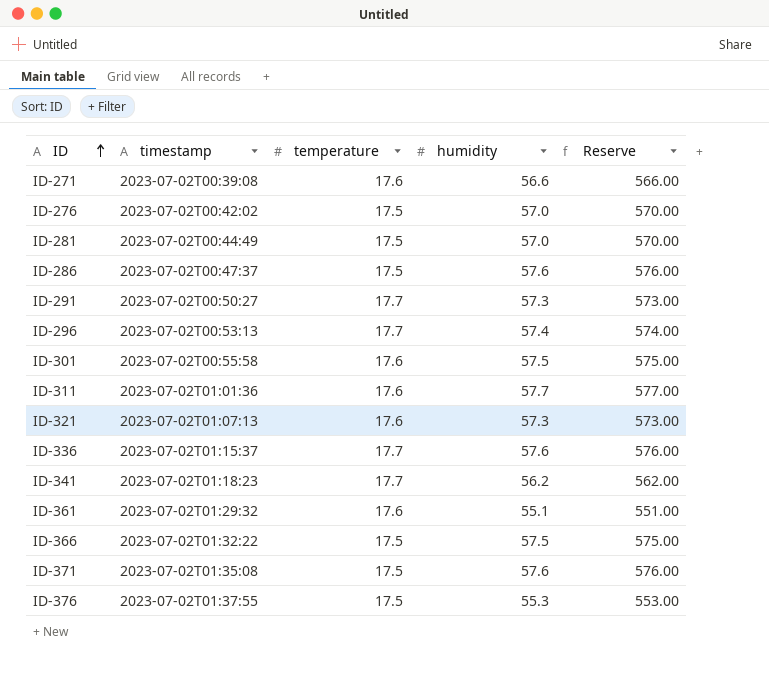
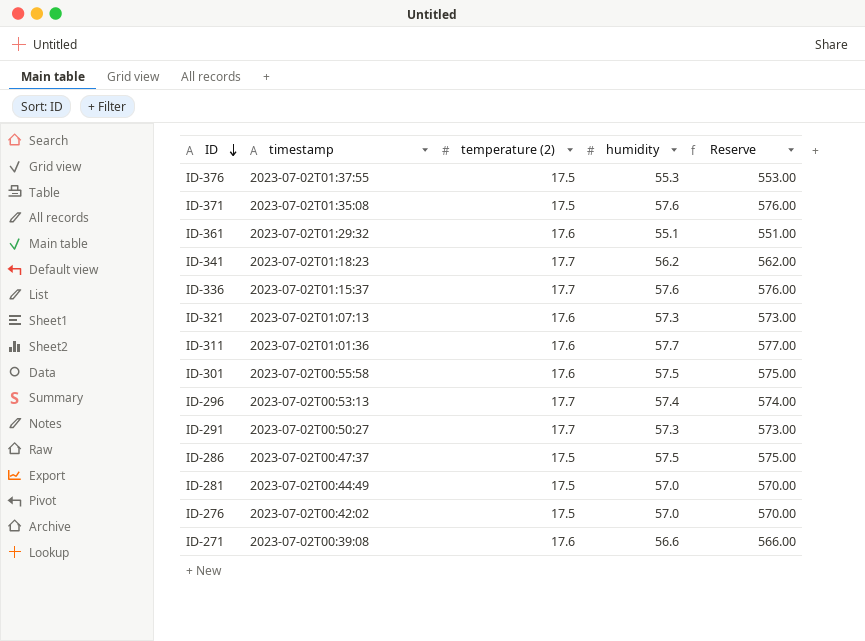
row order: ID ascending -> ID descending
column name: temperature -> temperature (2)
row ID-366: 2023-07-02T01:32:22 | 17.5 | 57.5 | 575.00 -> none
ID-286 | humidity: 57.6 -> 57.5
ID-286 | Reserve: 576.00 -> 575.00

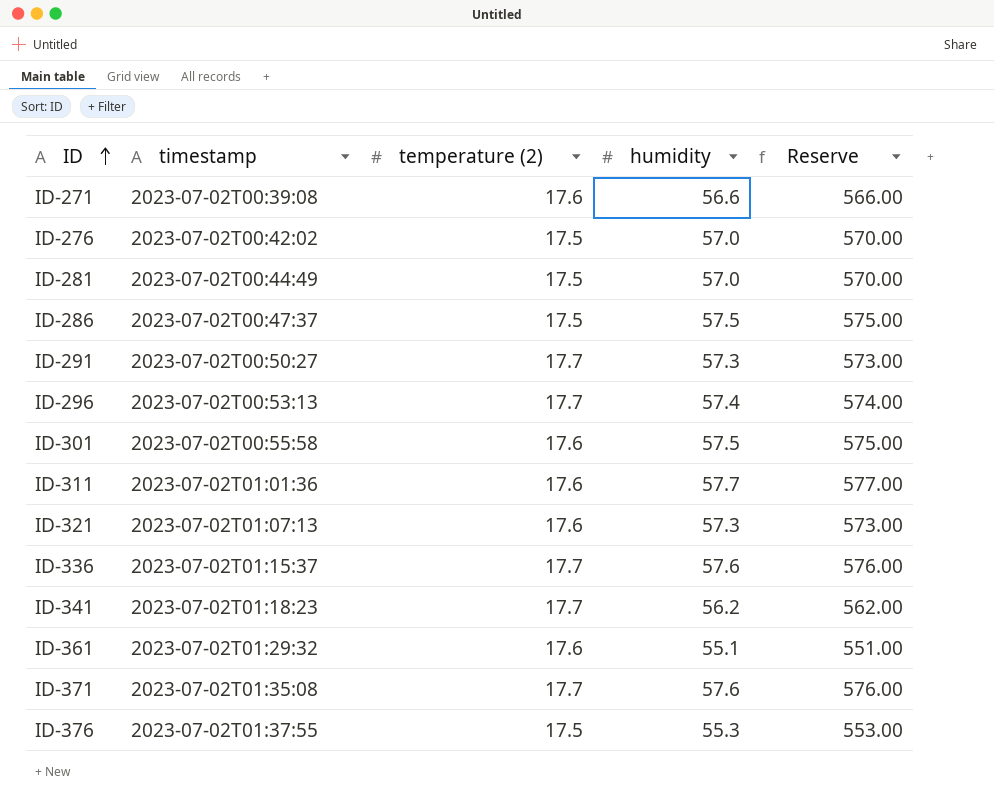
row order: ID descending -> ID ascending
ID-371 | temperature (2): 17.5 -> 17.7

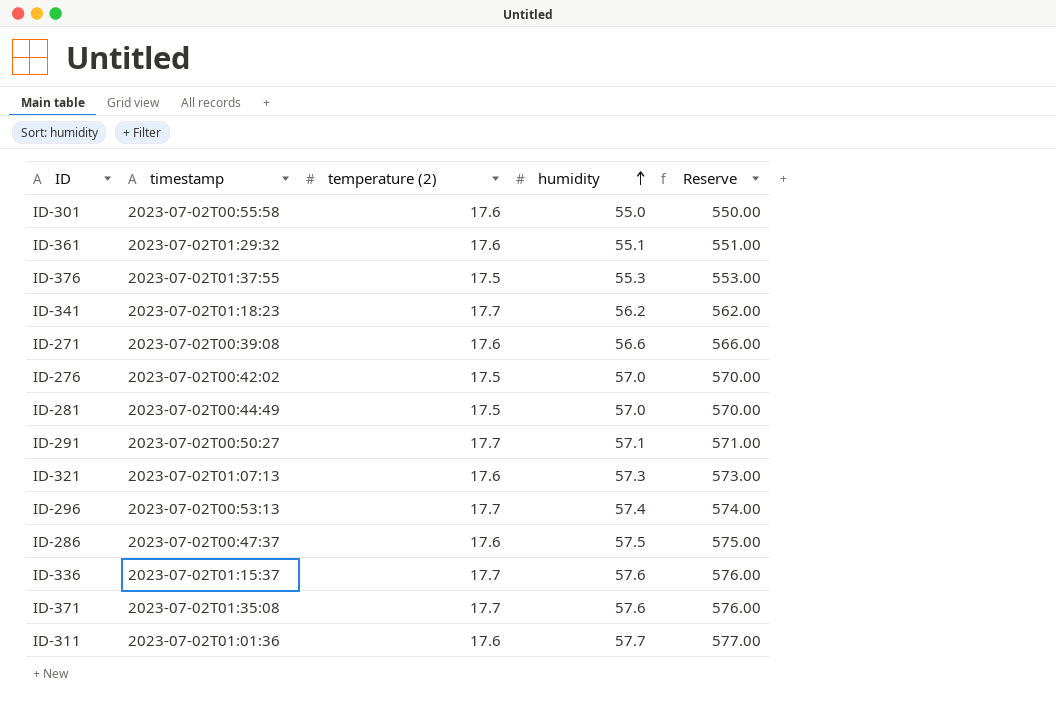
row order: ID ascending -> humidity ascending
ID-301 | humidity: 57.5 -> 55.0
ID-301 | Reserve: 575.00 -> 550.00
ID-291 | humidity: 57.3 -> 57.1
ID-291 | Reserve: 573.00 -> 571.00
ID-286 | temperature (2): 17.5 -> 17.6

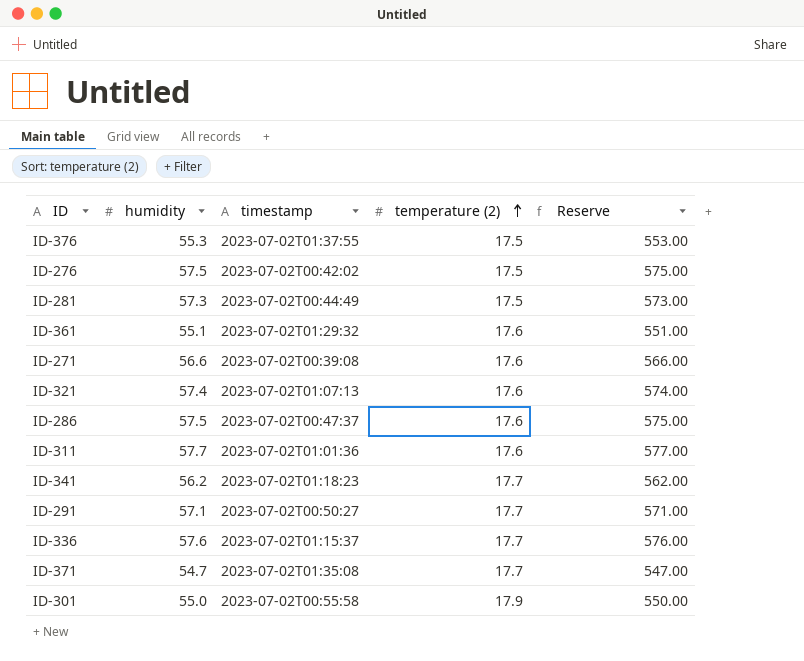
row order: humidity ascending -> temperature (2) ascending
column humidity | position: 4 -> 2
row ID-296: 2023-07-02T00:53:13 | 17.7 | 57.4 | 574.00 -> none
ID-276 | humidity: 57.0 -> 57.5
ID-276 | Reserve: 570.00 -> 575.00
ID-281 | humidity: 57.0 -> 57.3
ID-281 | Reserve: 570.00 -> 573.00
ID-321 | humidity: 57.3 -> 57.4
ID-321 | Reserve: 573.00 -> 574.00
ID-371 | humidity: 57.6 -> 54.7
ID-371 | Reserve: 576.00 -> 547.00
ID-301 | temperature (2): 17.6 -> 17.9

